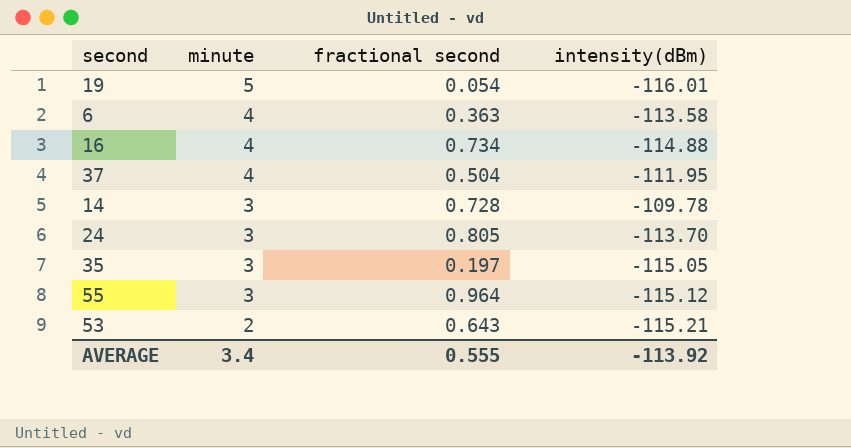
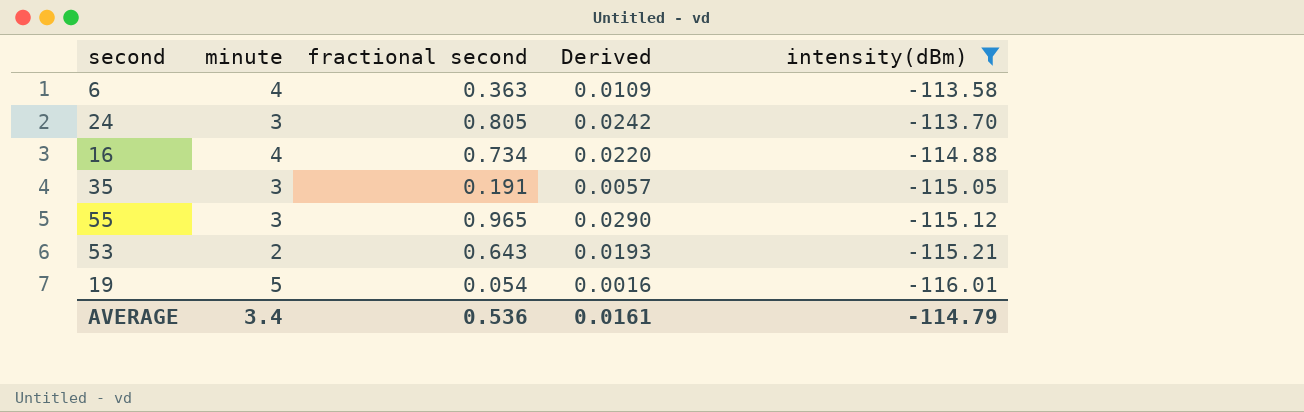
filter: none -> intensity(dBm) <= -113.58
row order: minute descending -> intensity(dBm) descending
column Derived | formula: none -> [fractional second] * 0.03
35 | fractional second: 0.197 -> 0.191
55 | fractional second: 0.964 -> 0.965
AVERAGE | fractional second: 0.555 -> 0.536
AVERAGE | intensity(dBm): -113.92 -> -114.79

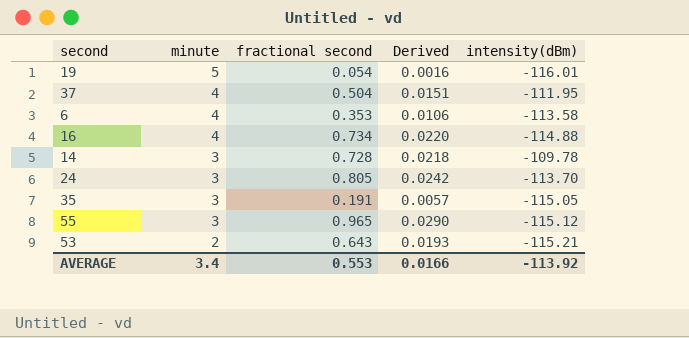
filter: intensity(dBm) <= -113.58 -> none
row order: intensity(dBm) descending -> minute descending
6 | fractional second: 0.363 -> 0.353
6 | Derived: 0.0109 -> 0.0106
AVERAGE | fractional second: 0.536 -> 0.553
AVERAGE | Derived: 0.0161 -> 0.0166
AVERAGE | intensity(dBm): -114.79 -> -113.92

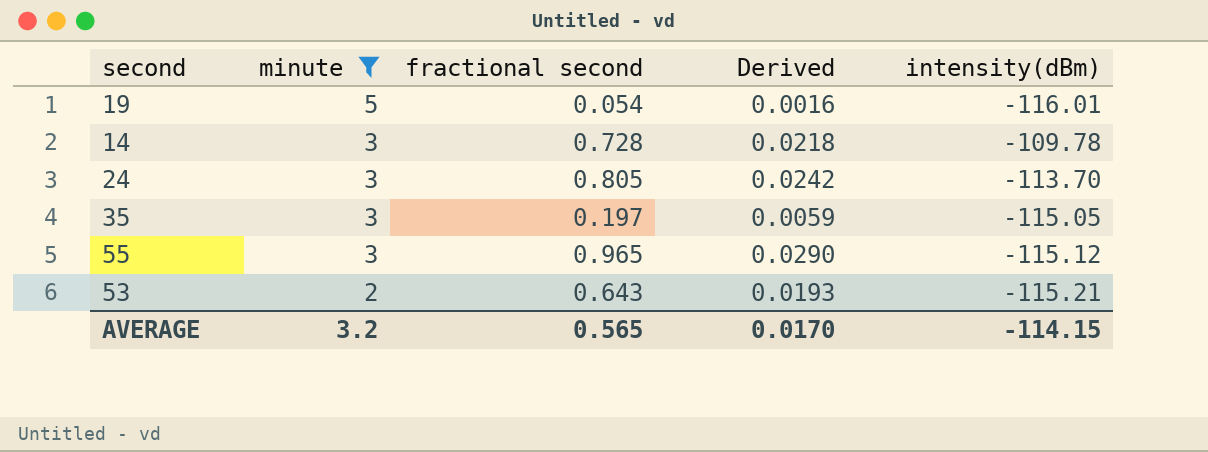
filter: none -> minute != 4
35 | fractional second: 0.191 -> 0.197
35 | Derived: 0.0057 -> 0.0059
AVERAGE | minute: 3.4 -> 3.2
AVERAGE | fractional second: 0.553 -> 0.565
AVERAGE | Derived: 0.0166 -> 0.0170
AVERAGE | intensity(dBm): -113.92 -> -114.15

